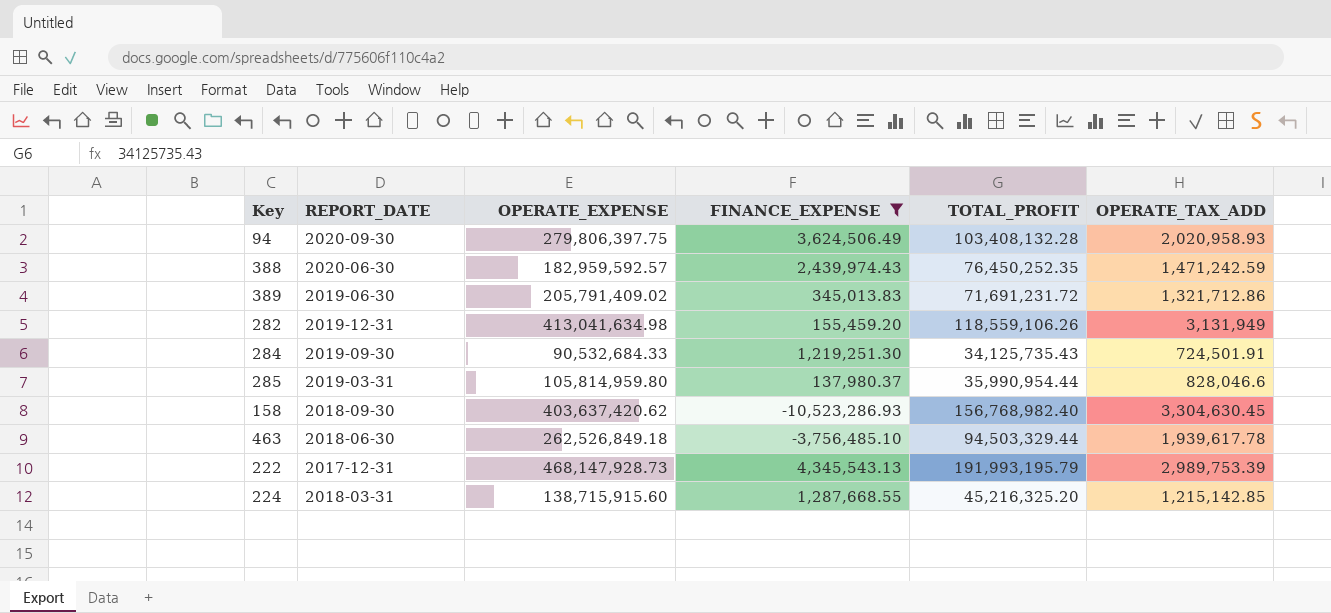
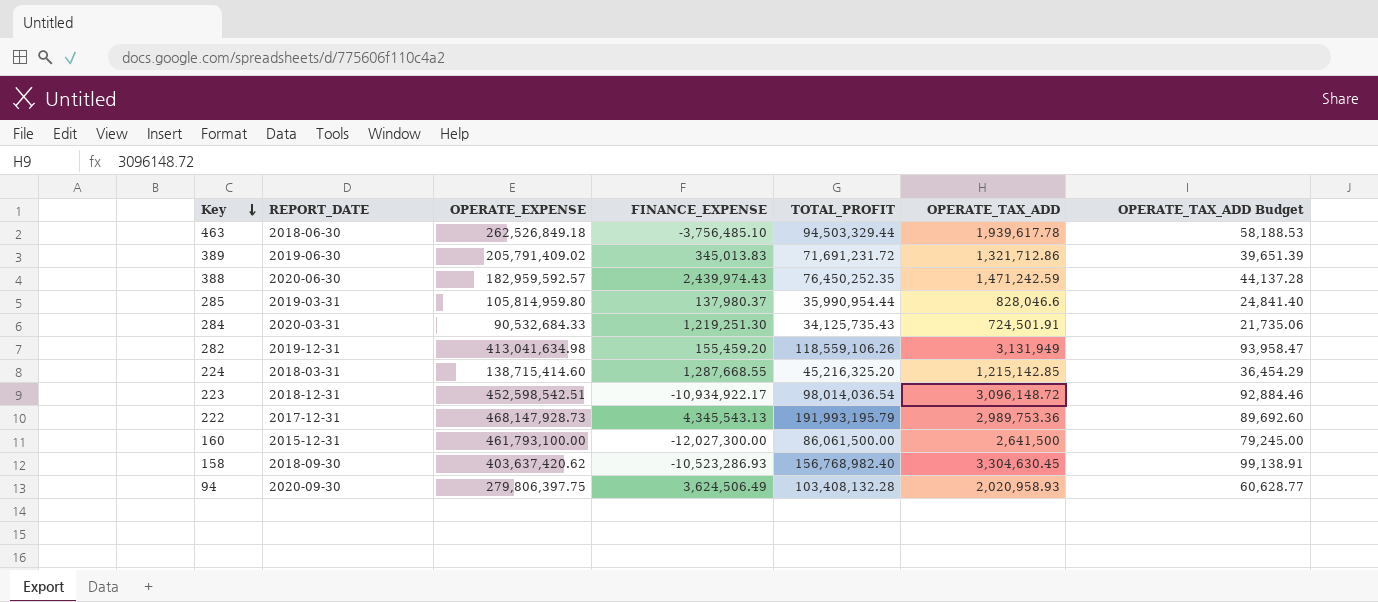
filter: FINANCE_EXPENSE >= -10,523,286.93 -> none
row order: none -> Key descending
column OPERATE_TAX_ADD Budget | formula: none -> [OPERATE_TAX_ADD] * 0.03
284 | REPORT_DATE: 2019-09-30 -> 2020-03-31
224 | OPERATE_EXPENSE: 138,715,915.60 -> 138,715,414.60
222 | OPERATE_TAX_ADD: 2,989,753.39 -> 2,989,753.36

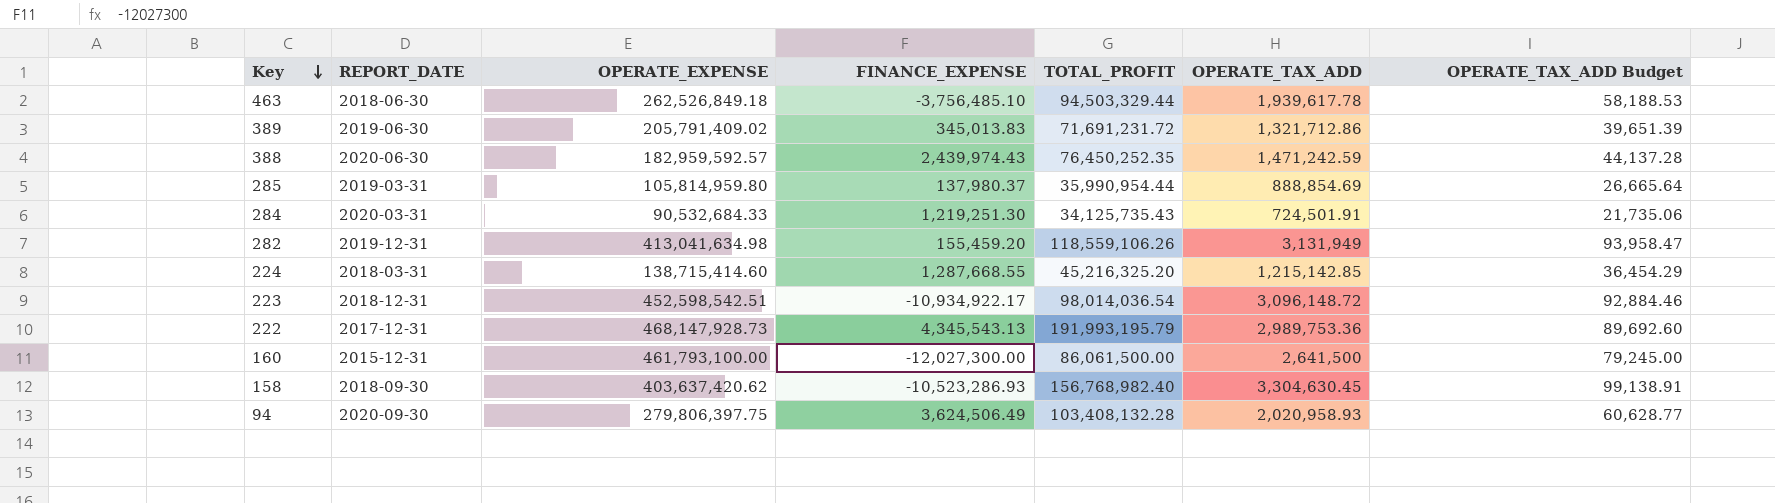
285 | OPERATE_TAX_ADD: 828,046.6 -> 888,854.69
285 | OPERATE_TAX_ADD Budget: 24,841.40 -> 26,665.64

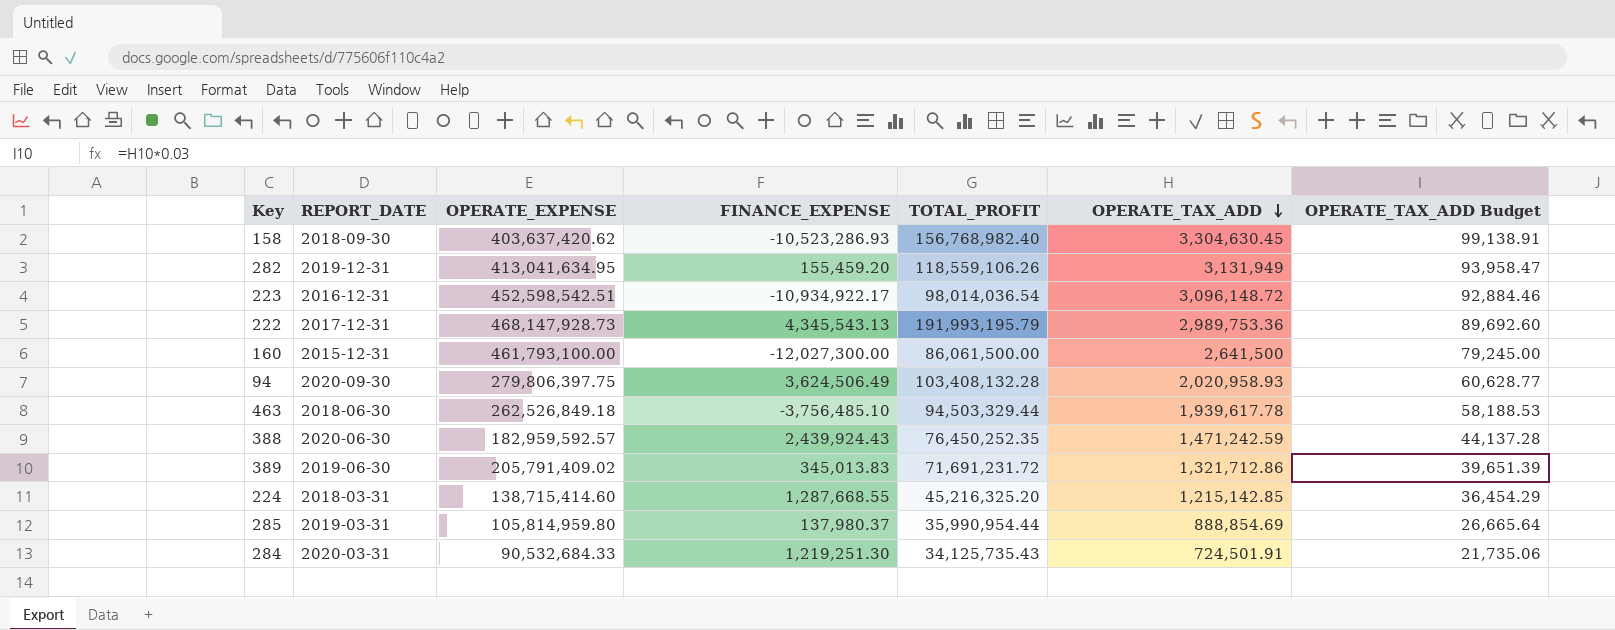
row order: Key descending -> OPERATE_TAX_ADD descending
282 | OPERATE_EXPENSE: 413,041,634.98 -> 413,041,634.95
223 | REPORT_DATE: 2018-12-31 -> 2016-12-31
388 | FINANCE_EXPENSE: 2,439,974.43 -> 2,439,924.43

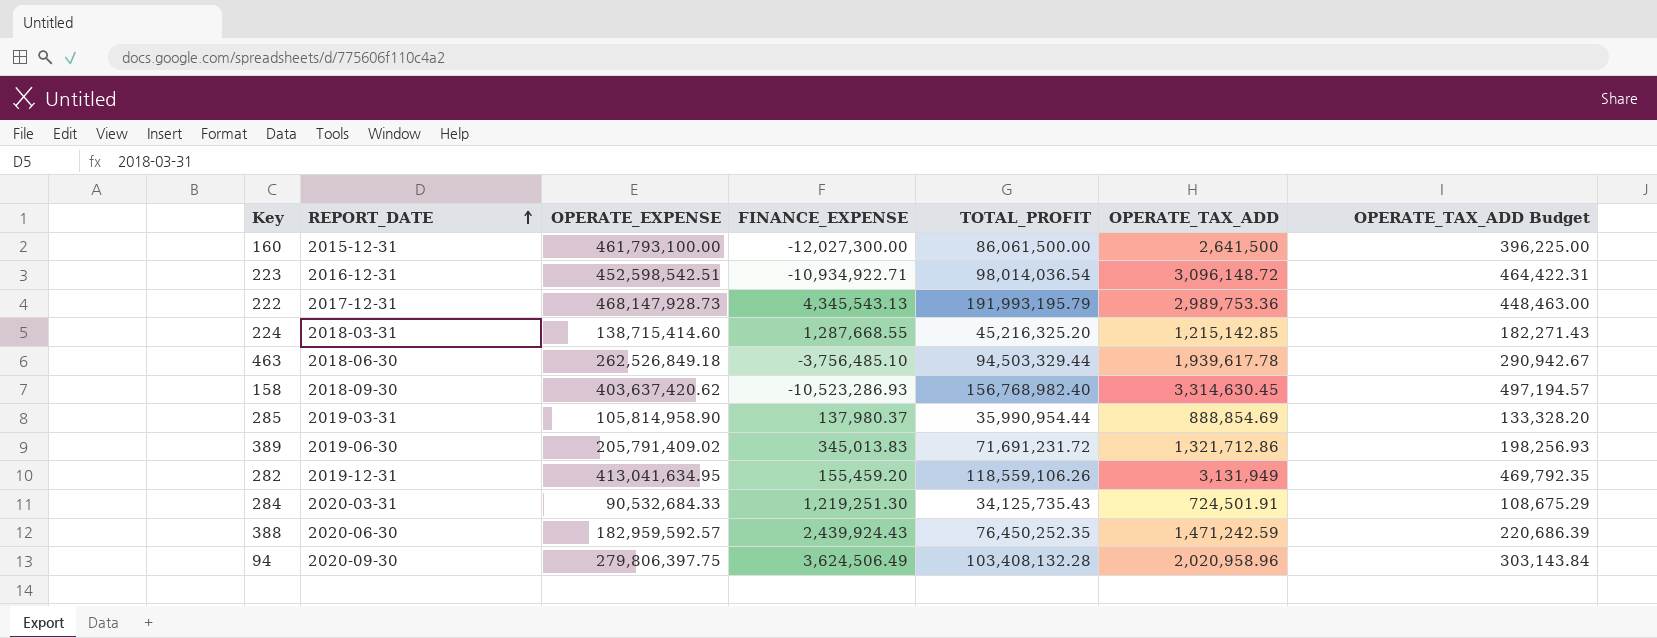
row order: OPERATE_TAX_ADD descending -> REPORT_DATE ascending
column OPERATE_TAX_ADD Budget | formula: [OPERATE_TAX_ADD] * 0.03 -> [OPERATE_TAX_ADD] * 0.15
223 | FINANCE_EXPENSE: -10,934,922.17 -> -10,934,922.71
158 | OPERATE_TAX_ADD: 3,304,630.45 -> 3,314,630.45
285 | OPERATE_EXPENSE: 105,814,959.80 -> 105,814,958.90
94 | OPERATE_TAX_ADD: 2,020,958.93 -> 2,020,958.96

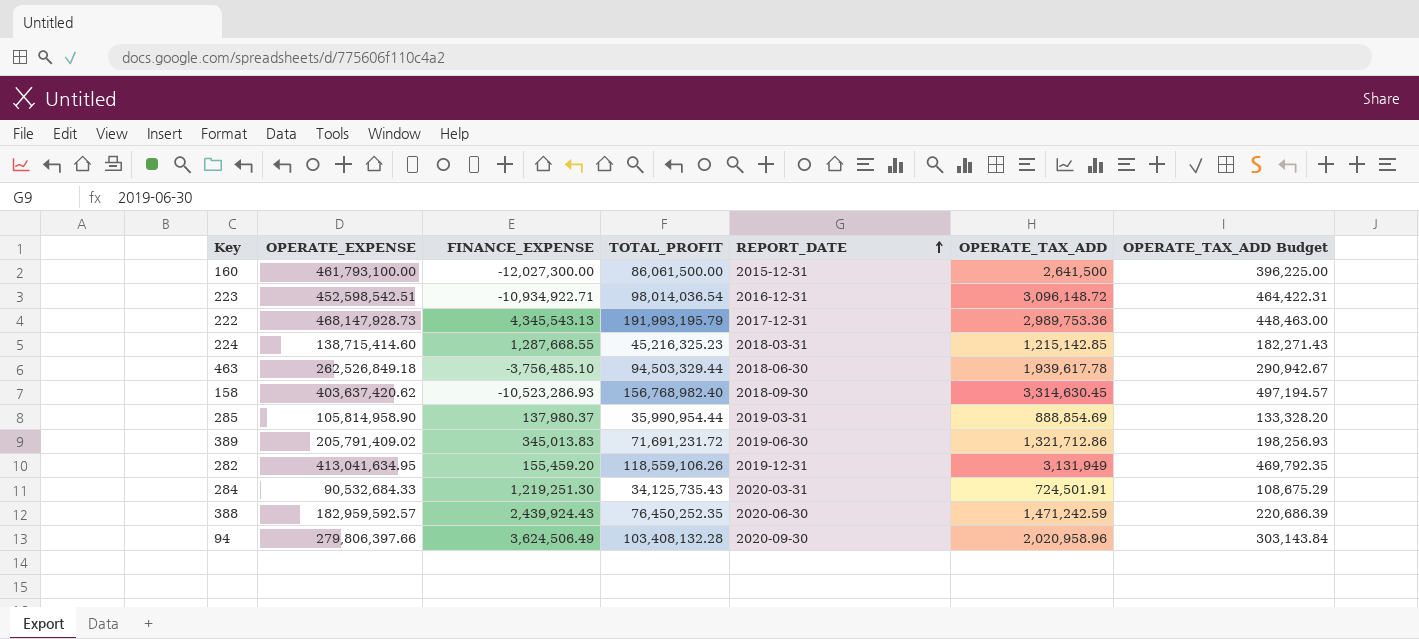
column REPORT_DATE | position: 2 -> 5
224 | TOTAL_PROFIT: 45,216,325.20 -> 45,216,325.23
94 | OPERATE_EXPENSE: 279,806,397.75 -> 279,806,397.66

